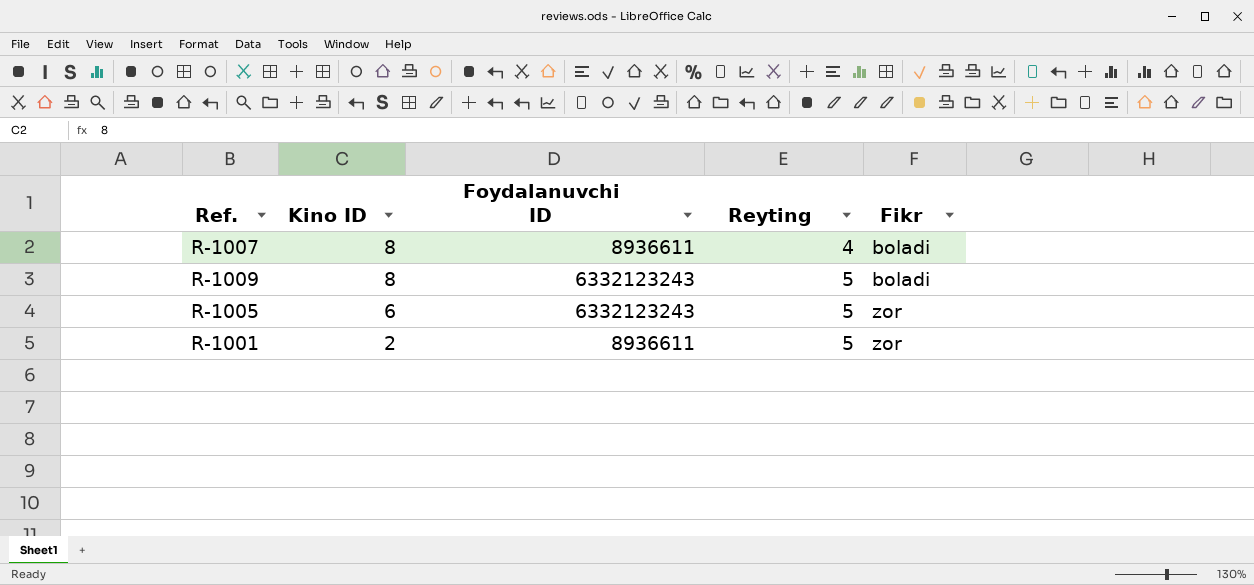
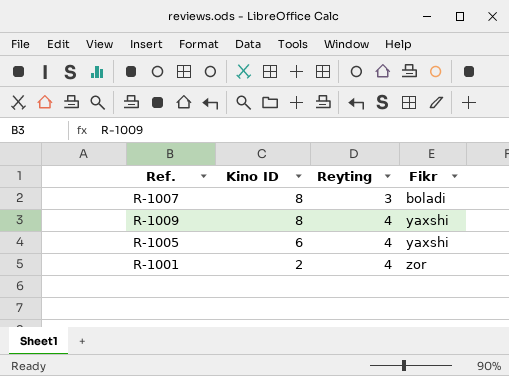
column Foydalanuvchi ID | position: 3 -> none
R-1007 | Reyting: 4 -> 3
R-1009 | Reyting: 5 -> 4
R-1009 | Fikr: boladi -> yaxshi
R-1005 | Reyting: 5 -> 4
R-1005 | Fikr: zor -> yaxshi
R-1001 | Reyting: 5 -> 4

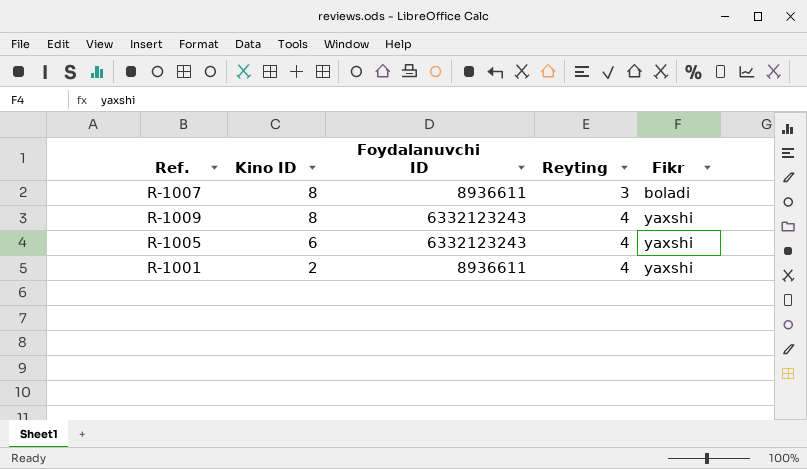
column Foydalanuvchi ID | position: none -> 3
R-1001 | Fikr: zor -> yaxshi

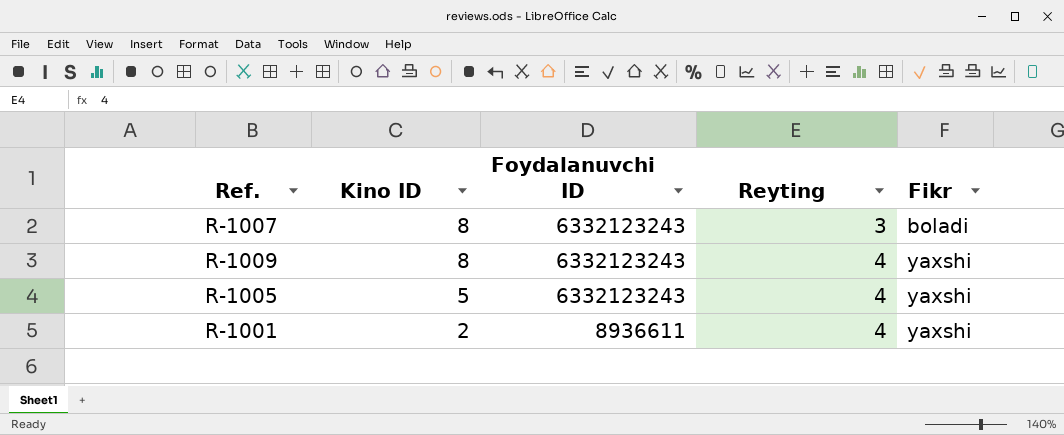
R-1007 | Foydalanuvchi ID: 8936611 -> 6332123243
R-1005 | Kino ID: 6 -> 5

